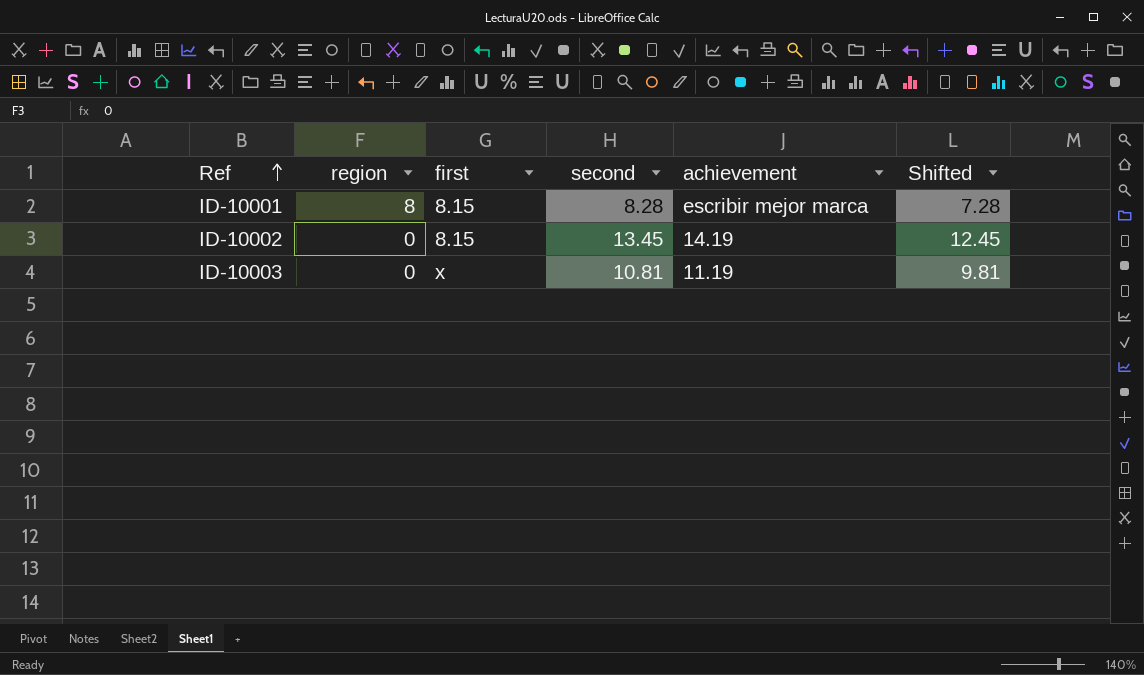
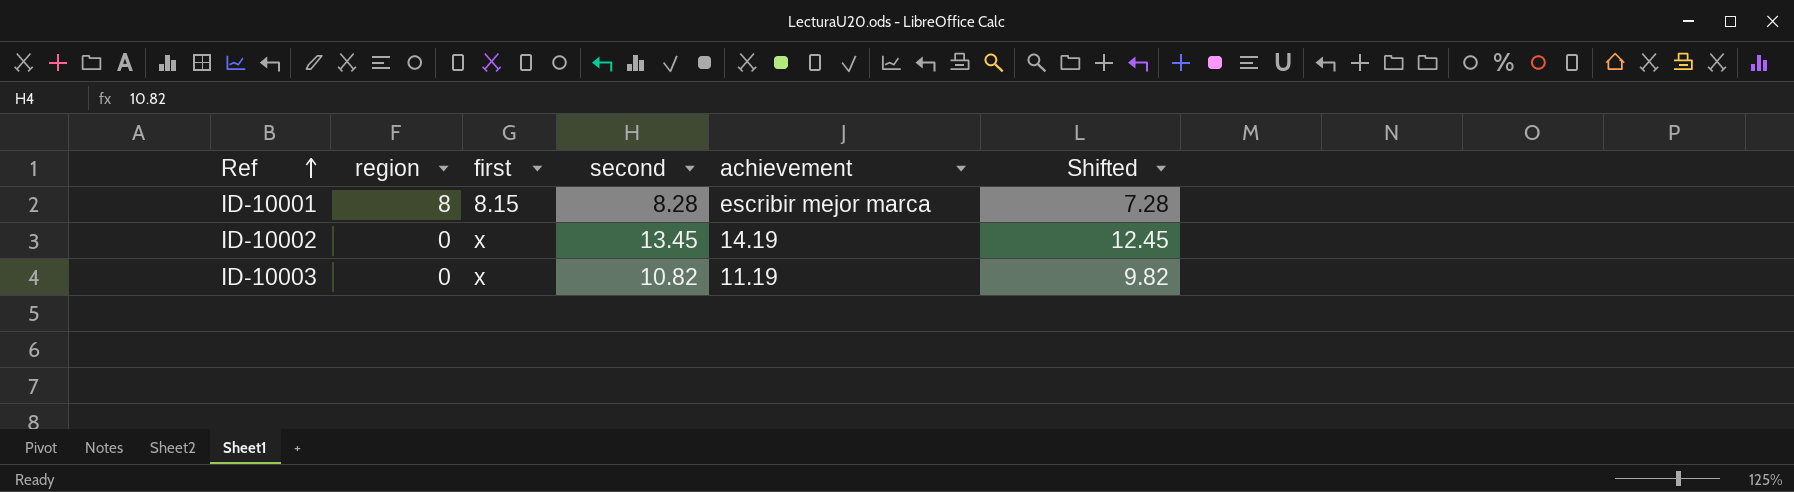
ID-10002 | first: 8.15 -> x
ID-10003 | second: 10.81 -> 10.82
ID-10003 | Shifted: 9.81 -> 9.82

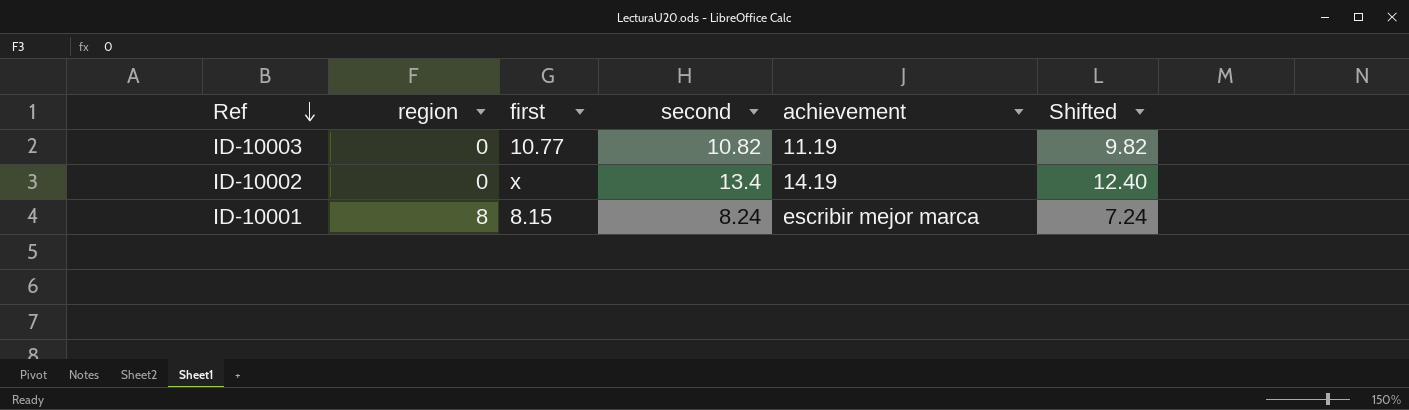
row order: Ref ascending -> Ref descending
ID-10003 | first: x -> 10.77
ID-10002 | second: 13.45 -> 13.4
ID-10002 | Shifted: 12.45 -> 12.40
ID-10001 | second: 8.28 -> 8.24
ID-10001 | Shifted: 7.28 -> 7.24

